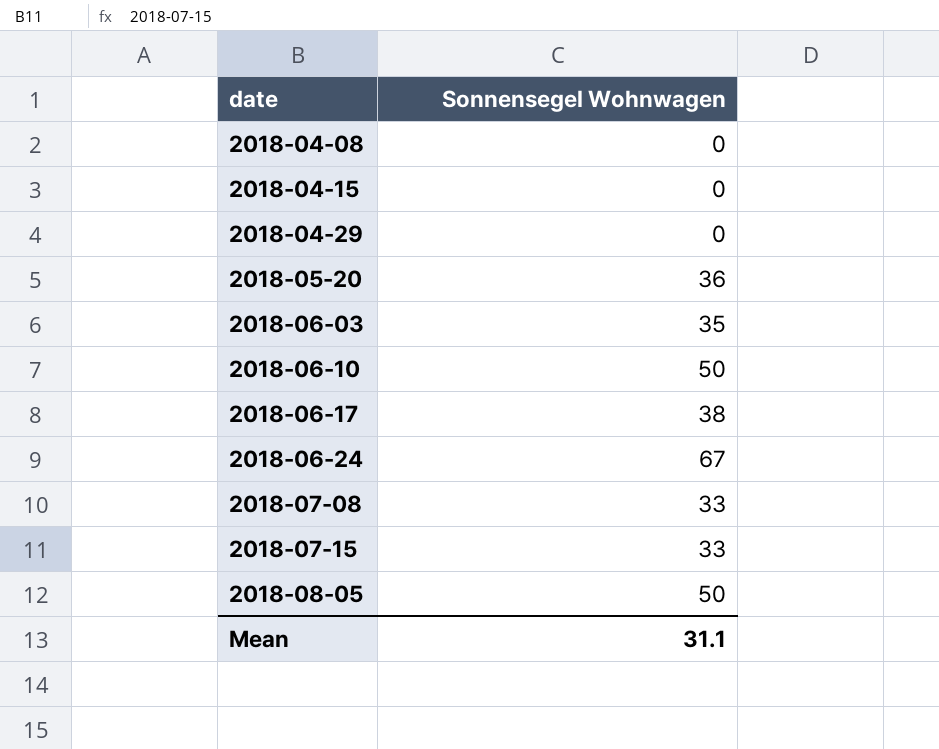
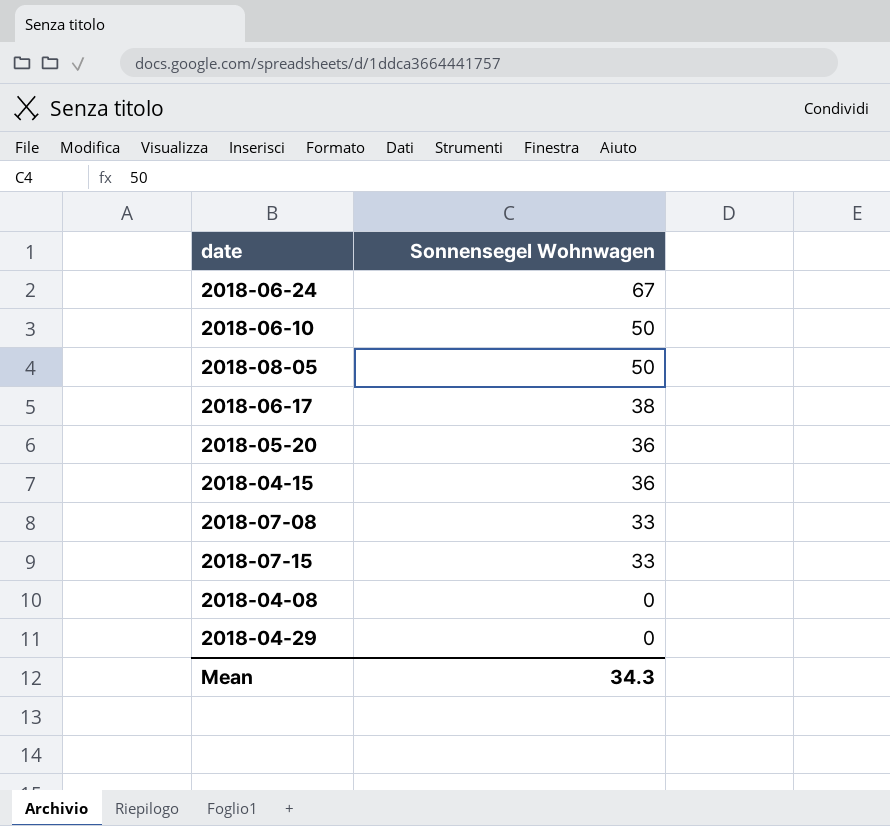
row order: date ascending -> Sonnensegel Wohnwagen descending
row 2018-06-03: 35 -> none
2018-04-15 | Sonnensegel Wohnwagen: 0 -> 36
Mean | Sonnensegel Wohnwagen: 31.1 -> 34.3

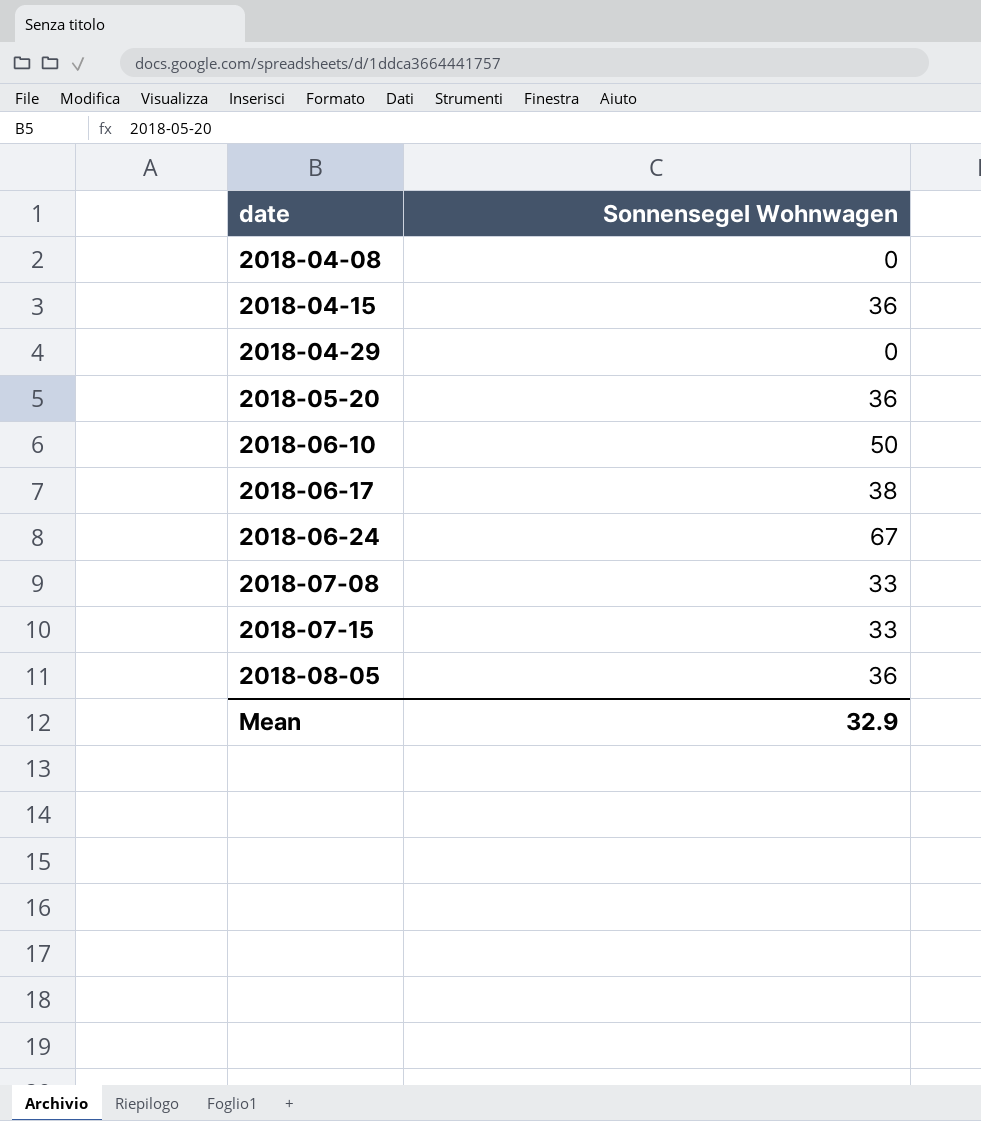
row order: Sonnensegel Wohnwagen descending -> date ascending
2018-08-05 | Sonnensegel Wohnwagen: 50 -> 36
Mean | Sonnensegel Wohnwagen: 34.3 -> 32.9

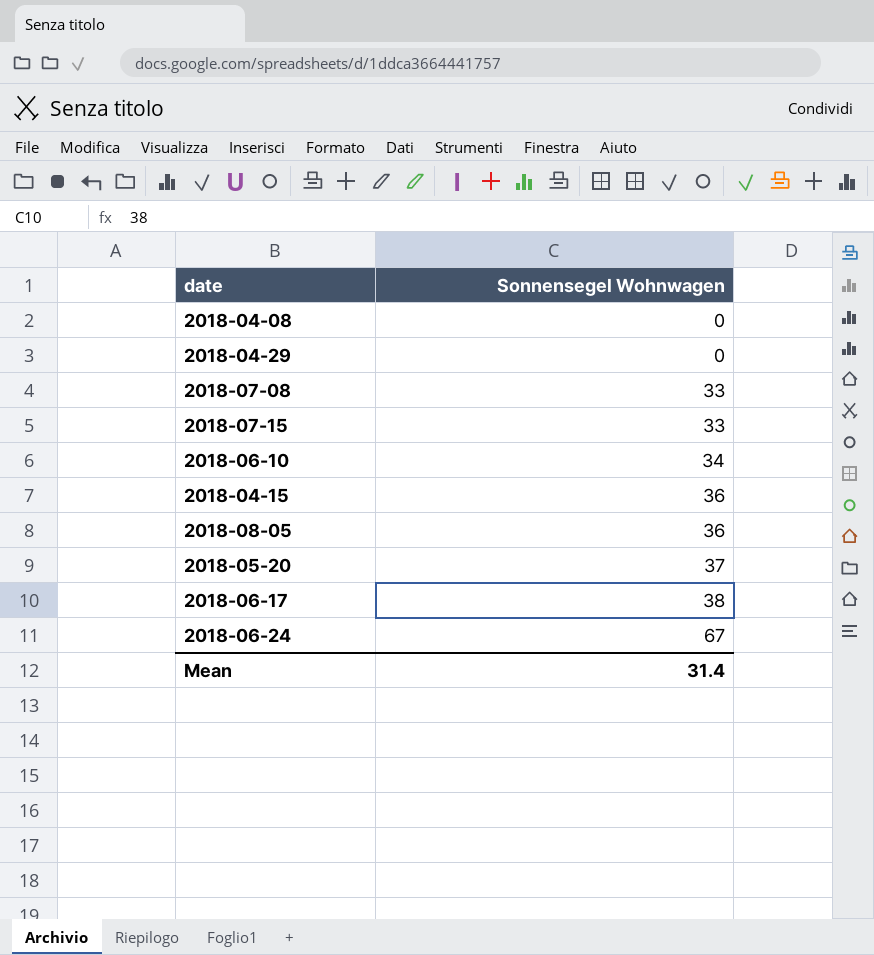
row order: date ascending -> Sonnensegel Wohnwagen ascending
2018-06-10 | Sonnensegel Wohnwagen: 50 -> 34
2018-05-20 | Sonnensegel Wohnwagen: 36 -> 37
Mean | Sonnensegel Wohnwagen: 32.9 -> 31.4

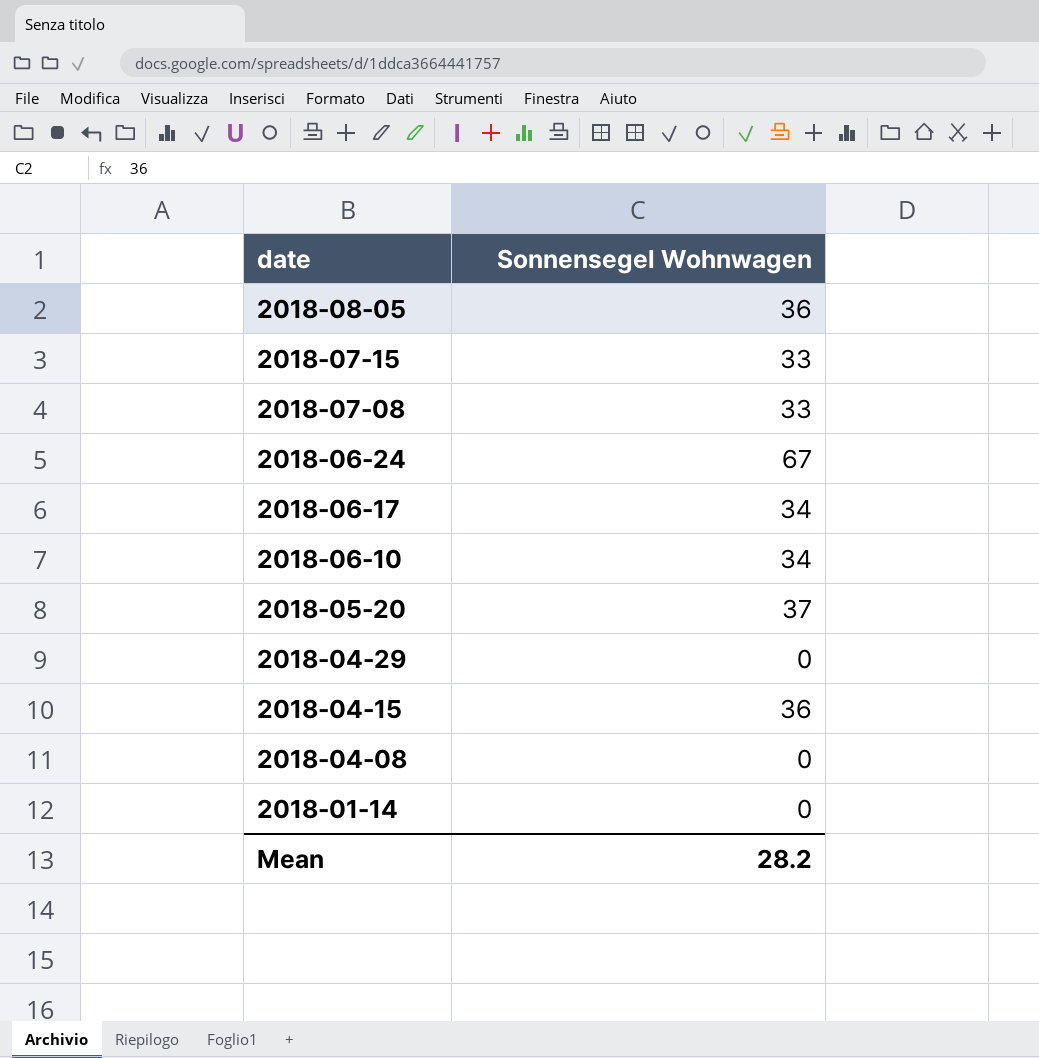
row order: Sonnensegel Wohnwagen ascending -> date descending
2018-06-17 | Sonnensegel Wohnwagen: 38 -> 34
row 2018-01-14: none -> 0
Mean | Sonnensegel Wohnwagen: 31.4 -> 28.2

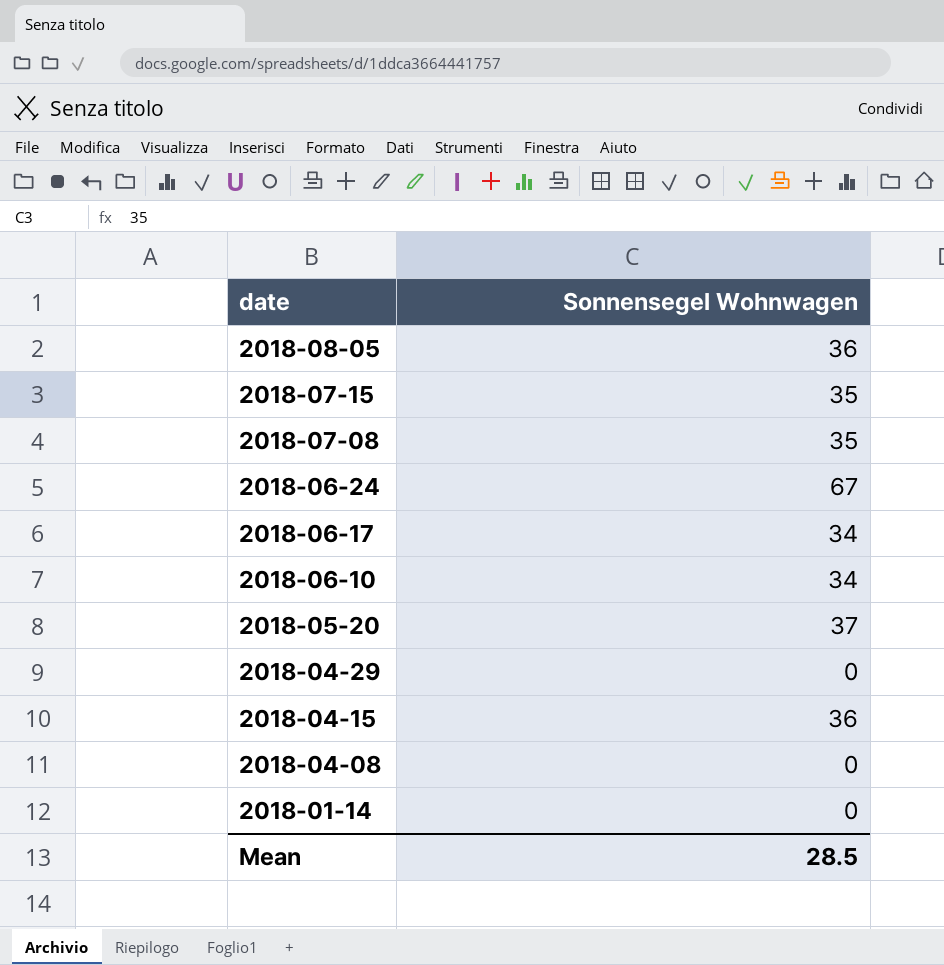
2018-07-15 | Sonnensegel Wohnwagen: 33 -> 35
2018-07-08 | Sonnensegel Wohnwagen: 33 -> 35
Mean | Sonnensegel Wohnwagen: 28.2 -> 28.5

